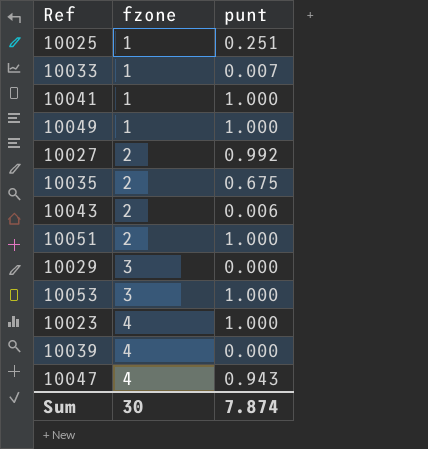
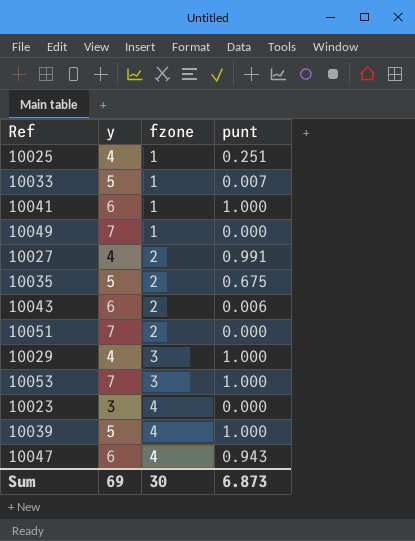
column y | position: none -> 2
10049 | punt: 1.000 -> 0.000
10027 | punt: 0.992 -> 0.991
10051 | punt: 1.000 -> 0.000
10029 | punt: 0.000 -> 1.000
10023 | punt: 1.000 -> 0.000
10039 | punt: 0.000 -> 1.000
Sum | punt: 7.874 -> 6.873

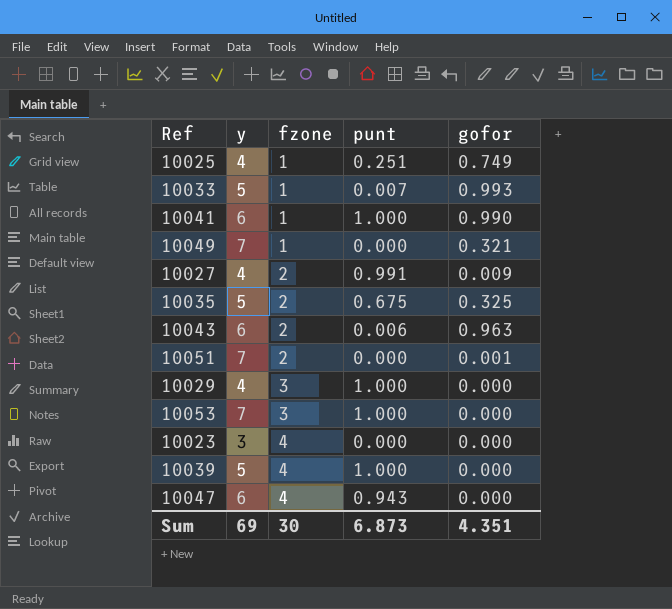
column gofor | position: none -> 5

